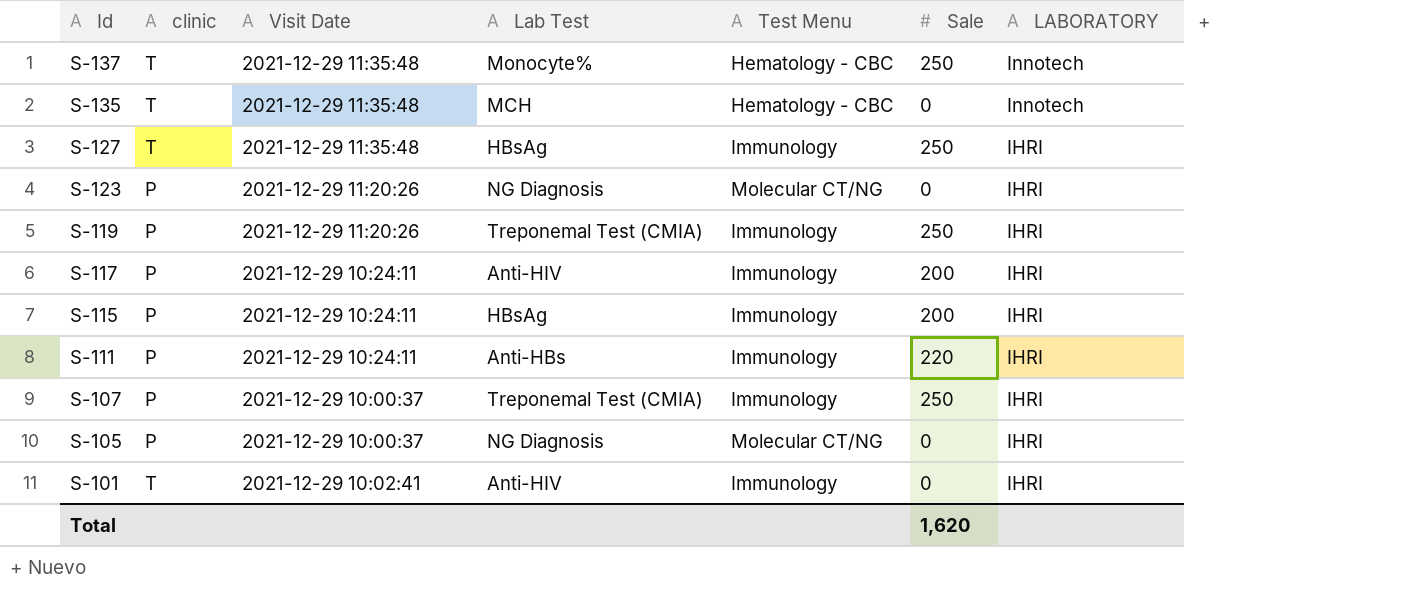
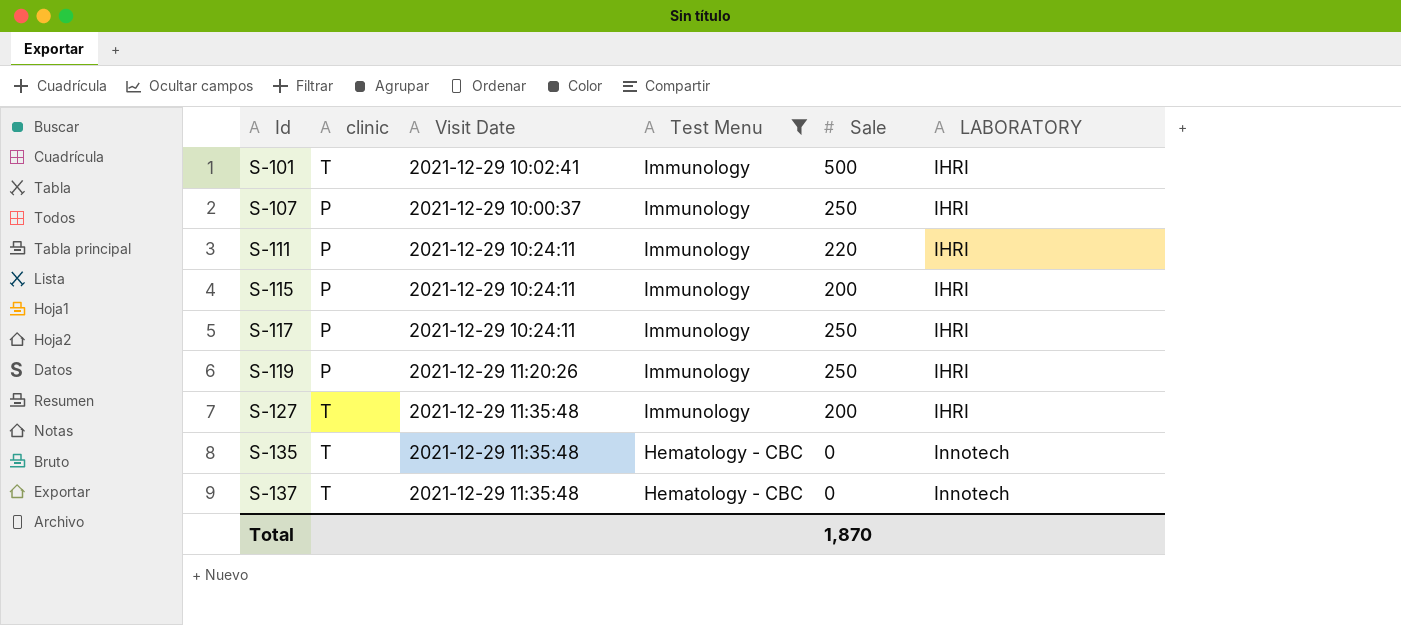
filter: none -> Test Menu != Molecular CT/NG
row order: Id descending -> Id ascending
column Lab Test | position: 4 -> none
S-101 | Sale: 0 -> 500
S-117 | Sale: 200 -> 250
S-127 | Sale: 250 -> 200
S-137 | Sale: 250 -> 0
Total | Sale: 1,620 -> 1,870

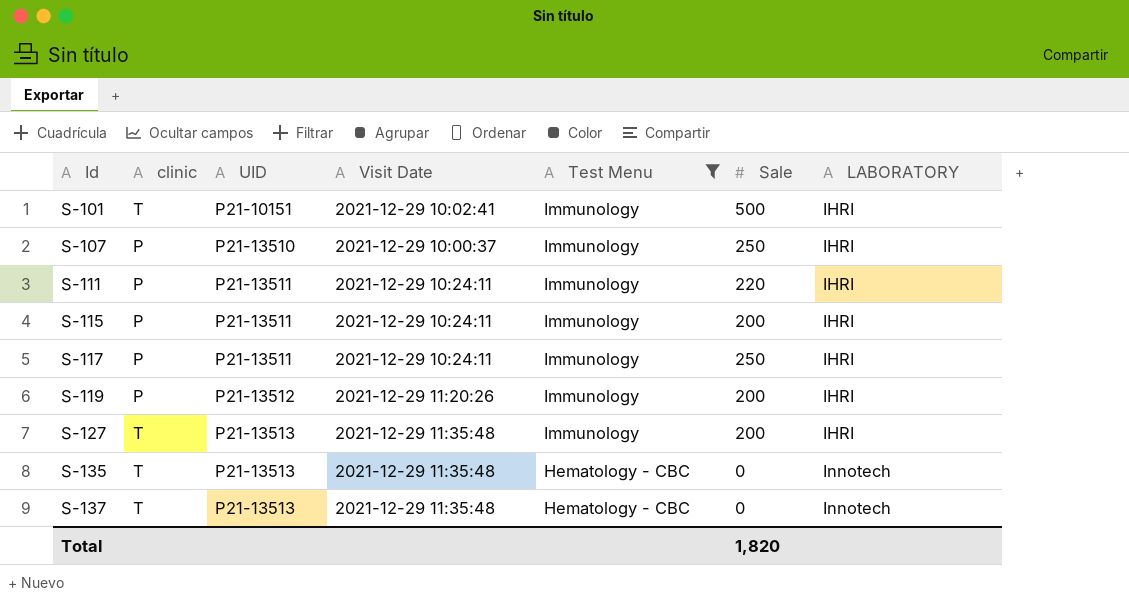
column UID | position: none -> 3
S-119 | Sale: 250 -> 200
Total | Sale: 1,870 -> 1,820

